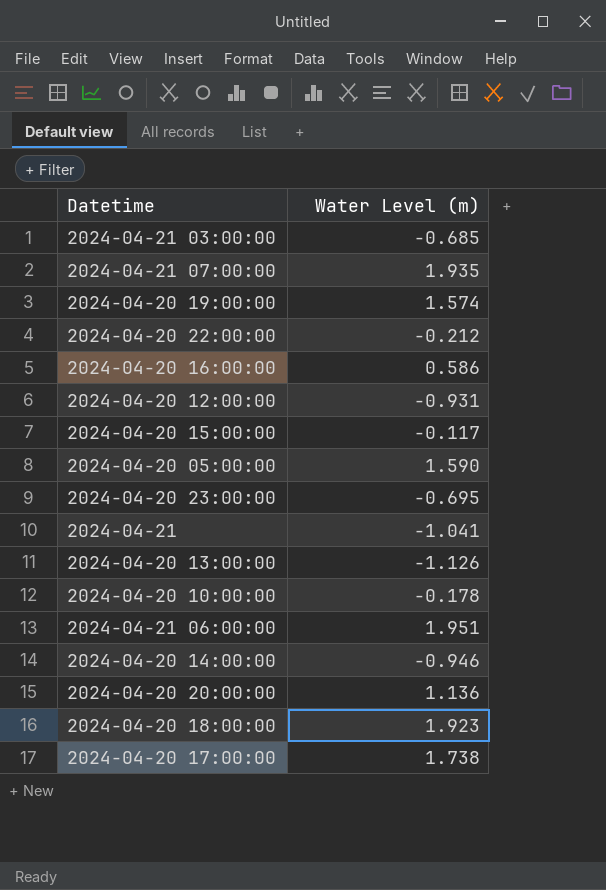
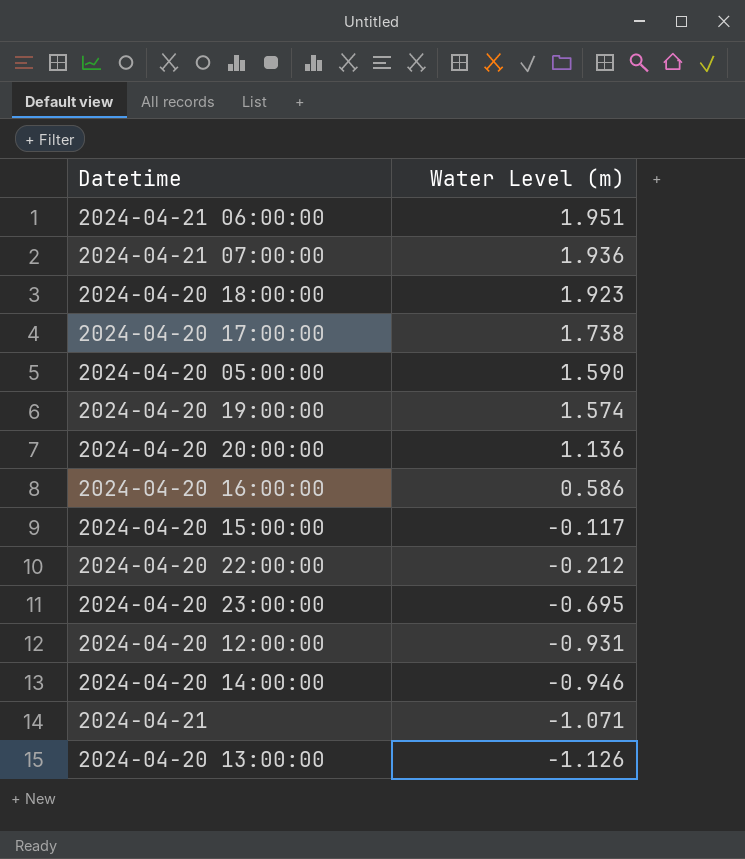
row order: none -> Water Level (m) descending
row 2024-04-21 03:00:00: -0.685 -> none
row 2024-04-20 10:00:00: -0.178 -> none
2024-04-21 07:00:00 | Water Level (m): 1.935 -> 1.936
2024-04-21 | Water Level (m): -1.041 -> -1.071

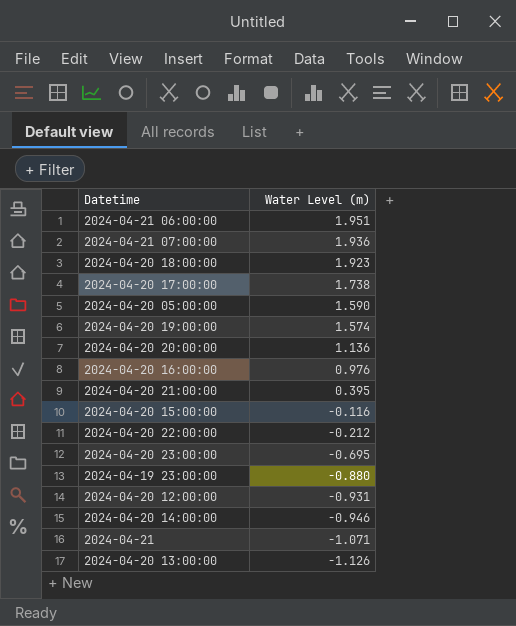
2024-04-20 16:00:00 | Water Level (m): 0.586 -> 0.976
row 2024-04-20 21:00:00: none -> 0.395
2024-04-20 15:00:00 | Water Level (m): -0.117 -> -0.116
row 2024-04-19 23:00:00: none -> -0.880

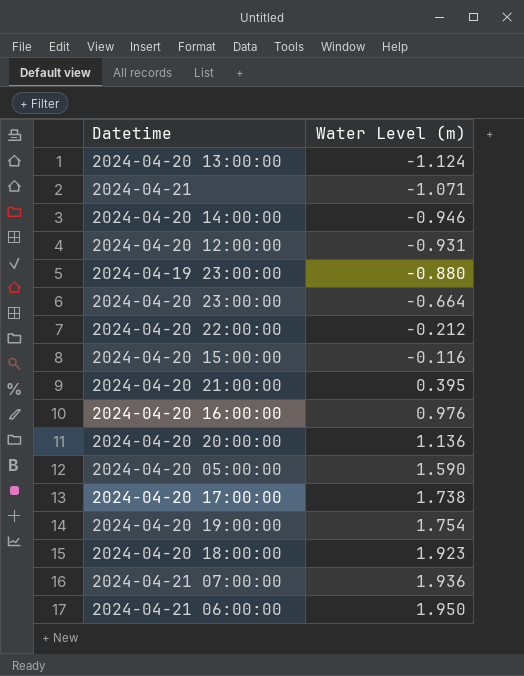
row order: Water Level (m) descending -> Water Level (m) ascending
2024-04-20 13:00:00 | Water Level (m): -1.126 -> -1.124
2024-04-20 23:00:00 | Water Level (m): -0.695 -> -0.664
2024-04-20 19:00:00 | Water Level (m): 1.574 -> 1.754
2024-04-21 06:00:00 | Water Level (m): 1.951 -> 1.950

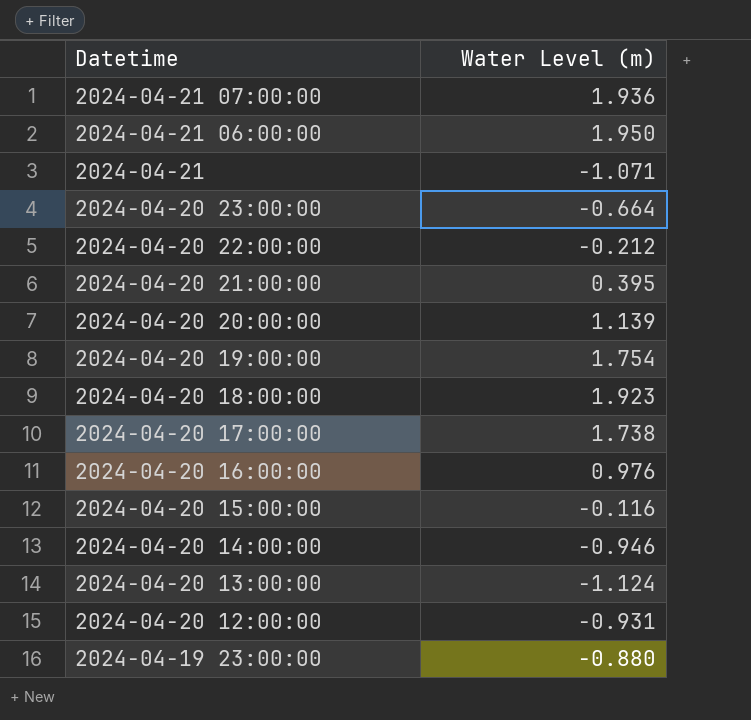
row order: Water Level (m) ascending -> Datetime descending
row 2024-04-20 05:00:00: 1.590 -> none
2024-04-20 20:00:00 | Water Level (m): 1.136 -> 1.139

